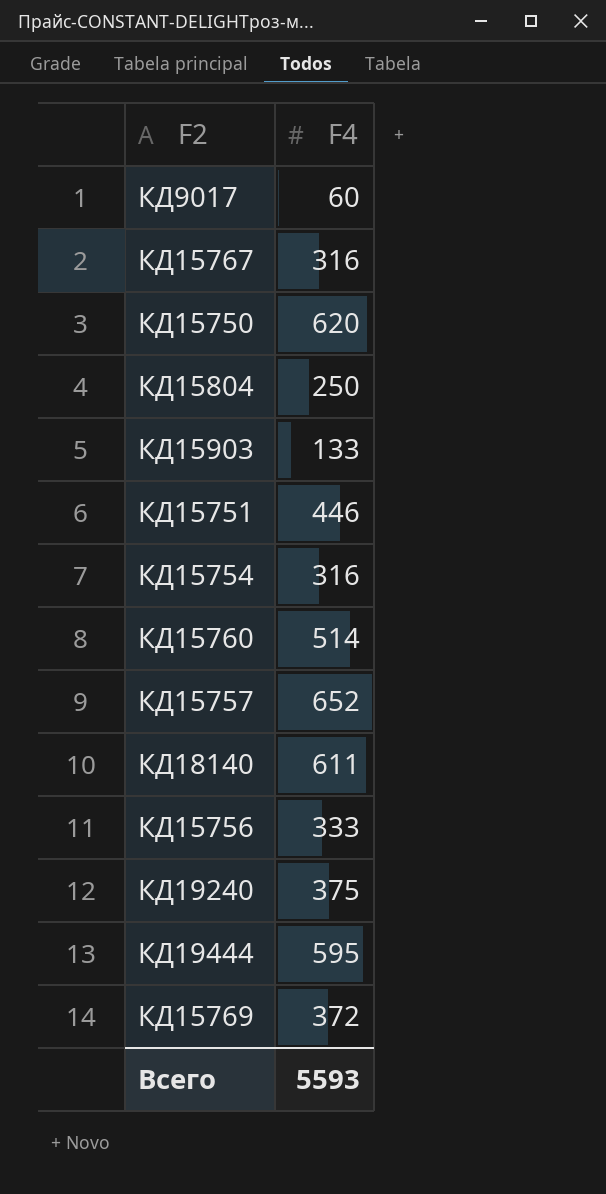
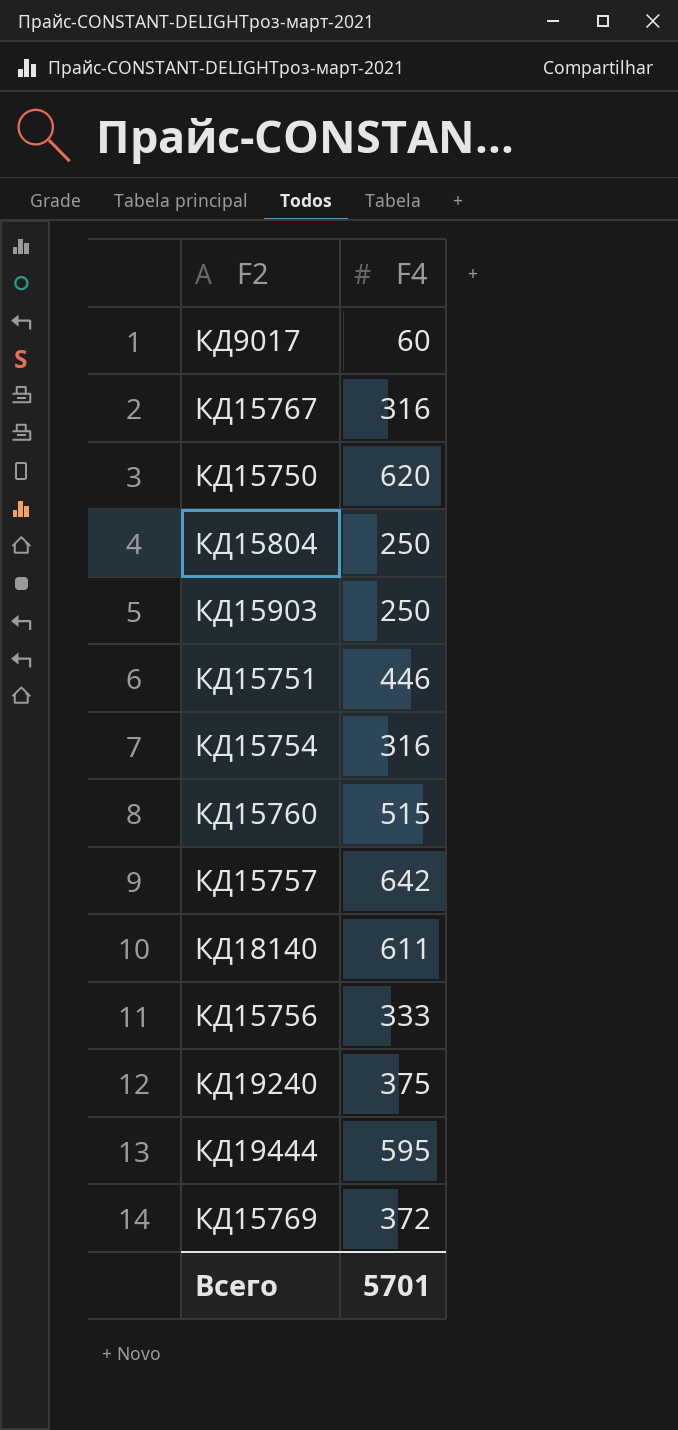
КД15903 | F4: 133 -> 250
КД15760 | F4: 514 -> 515
КД15757 | F4: 652 -> 642
Всего | F4: 5593 -> 5701

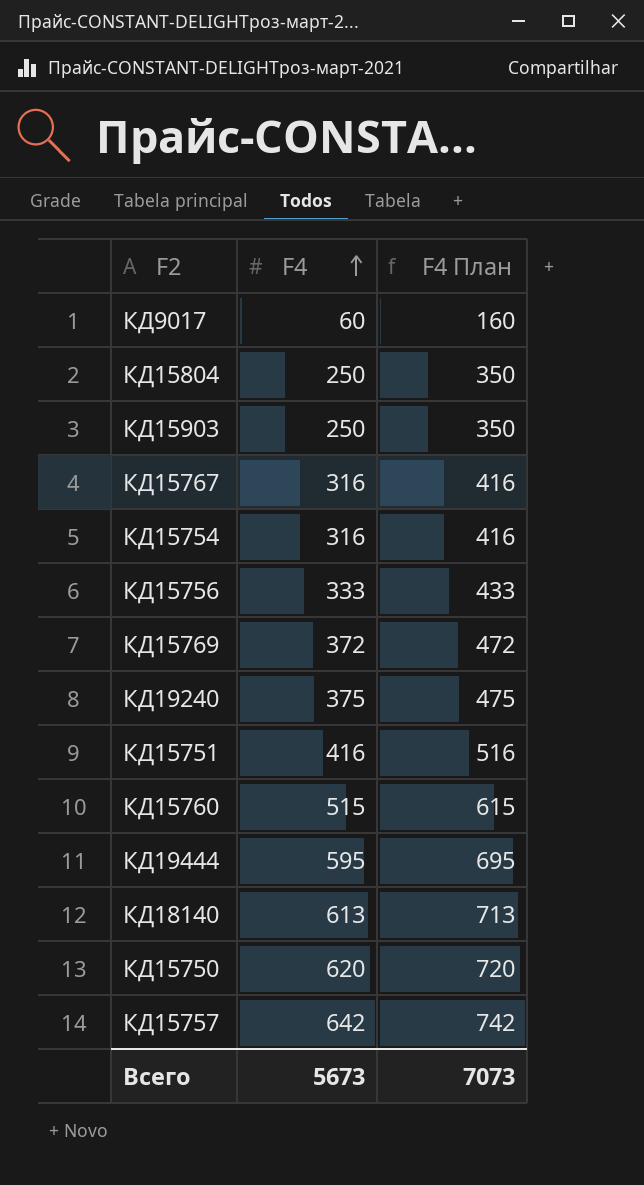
row order: none -> F4 ascending
column F4 План | formula: none -> [F4] + 100
КД15751 | F4: 446 -> 416
КД18140 | F4: 611 -> 613
Всего | F4: 5701 -> 5673

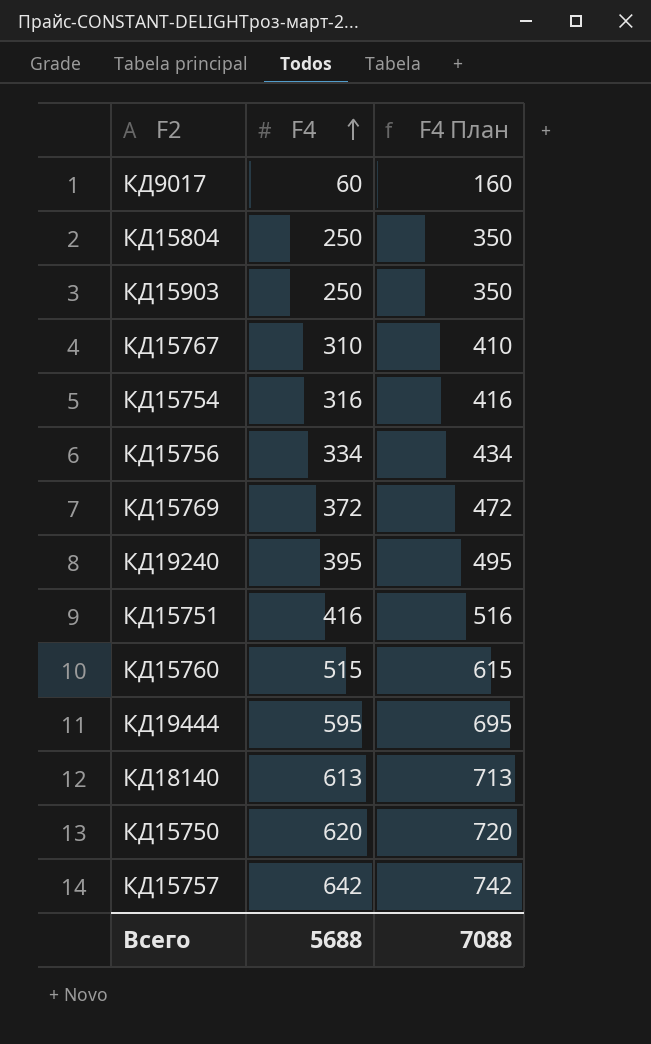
КД15767 | F4: 316 -> 310
КД15767 | F4 План: 416 -> 410
КД15756 | F4: 333 -> 334
КД15756 | F4 План: 433 -> 434
КД19240 | F4: 375 -> 395
КД19240 | F4 План: 475 -> 495
Всего | F4: 5673 -> 5688
Всего | F4 План: 7073 -> 7088

